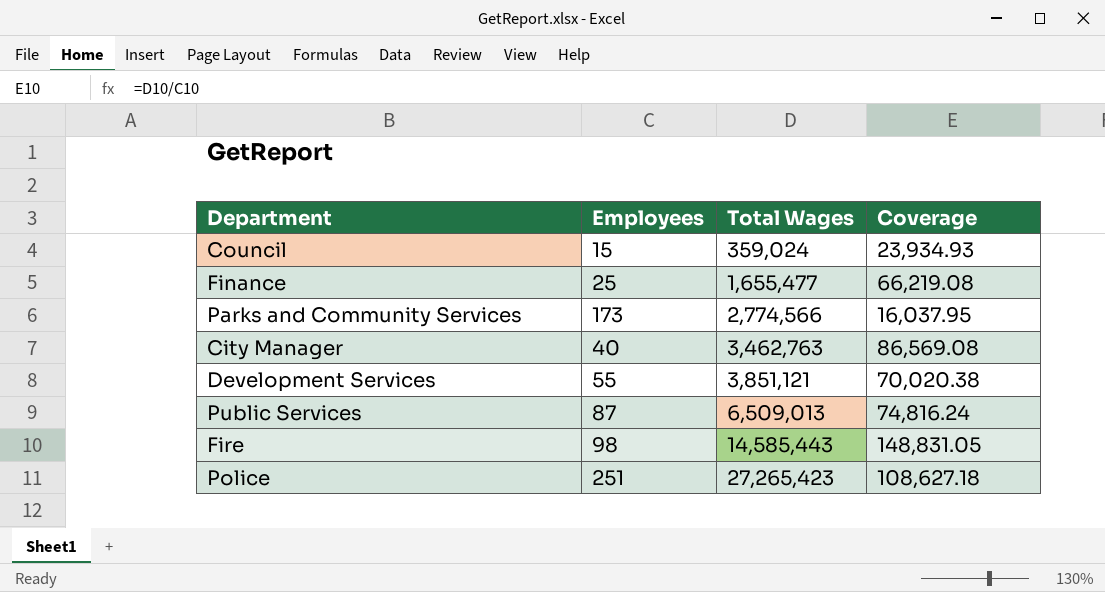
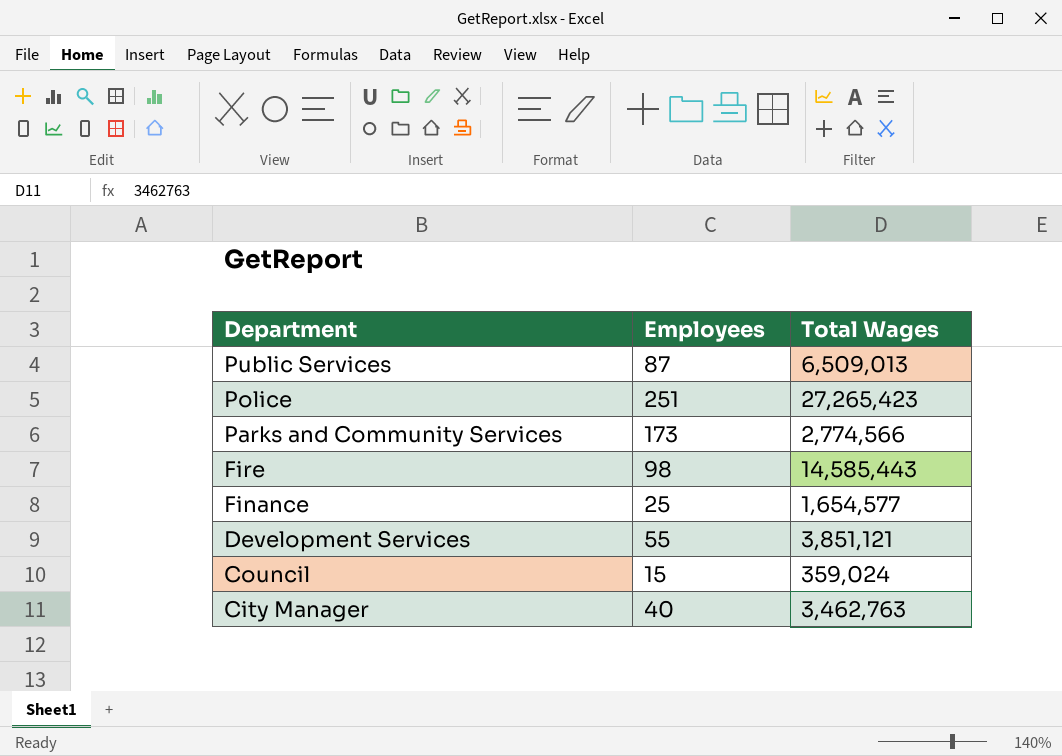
row order: Total Wages ascending -> Department descending
column Coverage | formula: [Total Wages] / [Employees] -> none
Finance | Total Wages: 1,655,477 -> 1,654,577

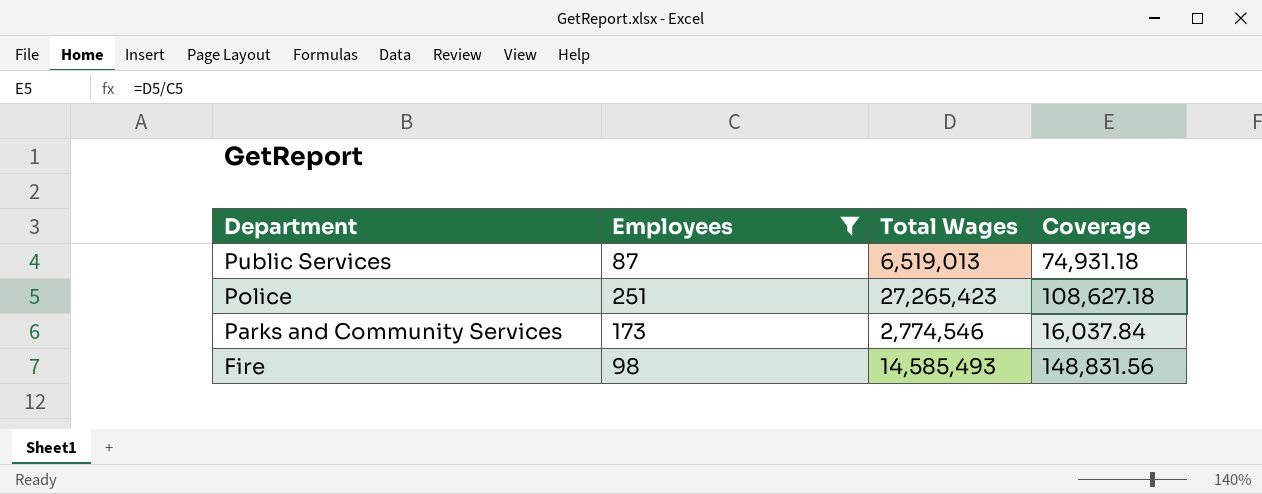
filter: none -> Employees >= 87
column Coverage | formula: none -> [Total Wages] / [Employees]
Public Services | Total Wages: 6,509,013 -> 6,519,013
Parks and Community Services | Total Wages: 2,774,566 -> 2,774,546
Fire | Total Wages: 14,585,443 -> 14,585,493

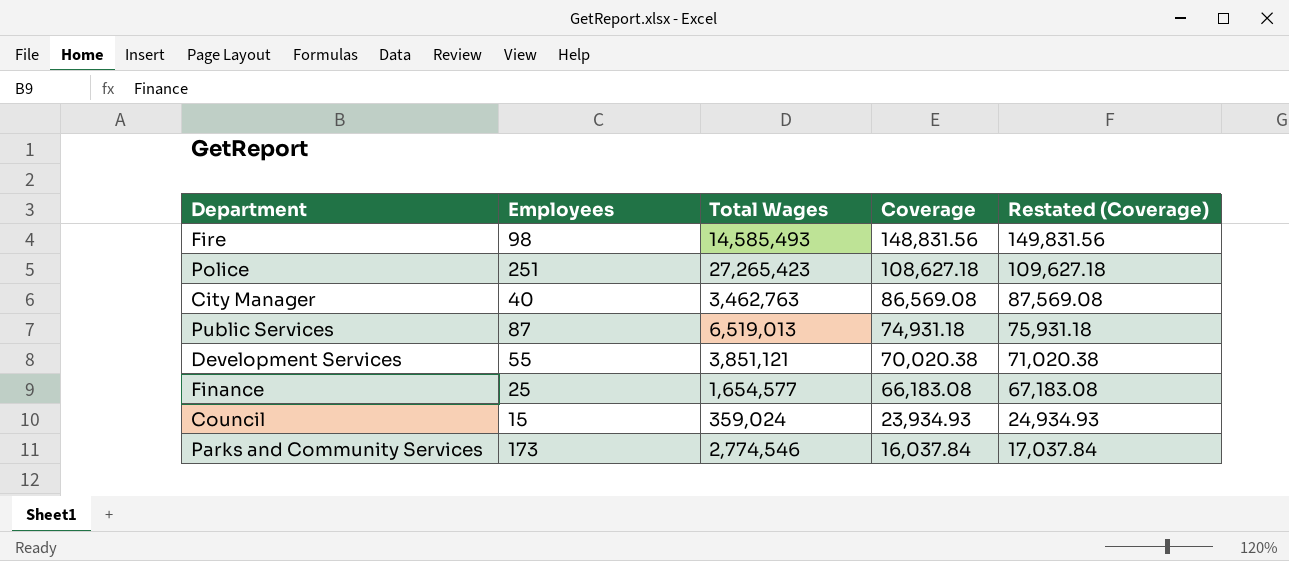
filter: Employees >= 87 -> none
row order: Department descending -> Coverage descending
column Restated (Coverage) | formula: none -> [Coverage] + 1000

